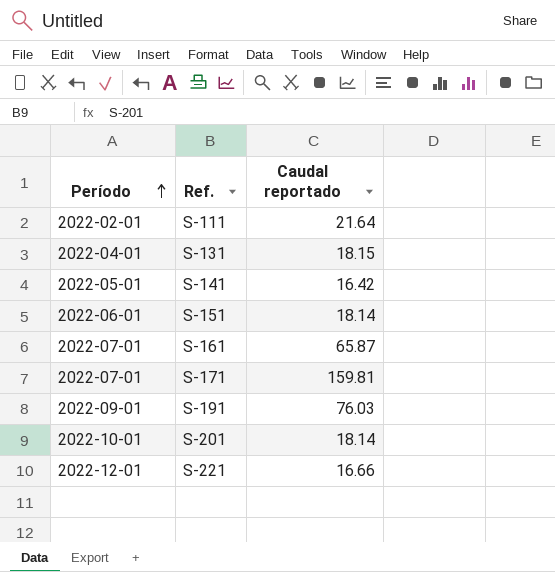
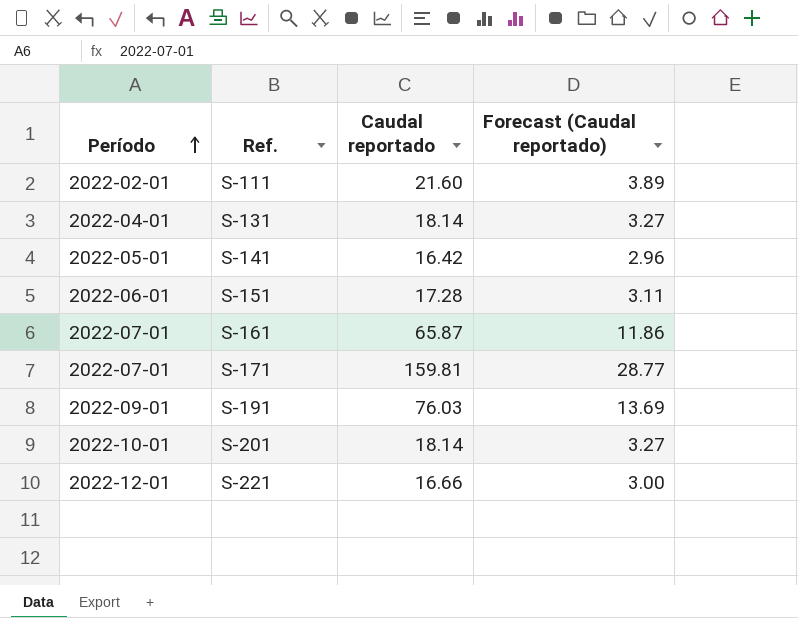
column Forecast (Caudal reportado) | formula: none -> [Caudal reportado] * 0.18
S-111 | Caudal reportado: 21.64 -> 21.60
S-131 | Caudal reportado: 18.15 -> 18.14
S-151 | Caudal reportado: 18.14 -> 17.28

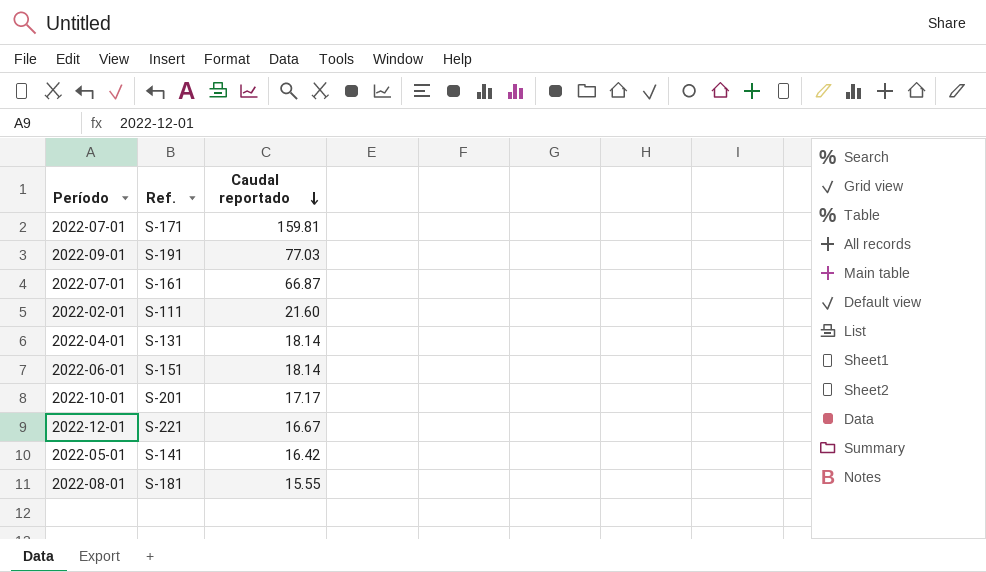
row order: Período ascending -> Caudal reportado descending
column Forecast (Caudal reportado) | formula: [Caudal reportado] * 0.18 -> none
S-191 | Caudal reportado: 76.03 -> 77.03
S-161 | Caudal reportado: 65.87 -> 66.87
S-151 | Caudal reportado: 17.28 -> 18.14
S-201 | Caudal reportado: 18.14 -> 17.17
S-221 | Caudal reportado: 16.66 -> 16.67
row S-181: none -> 2022-08-01 | 15.55

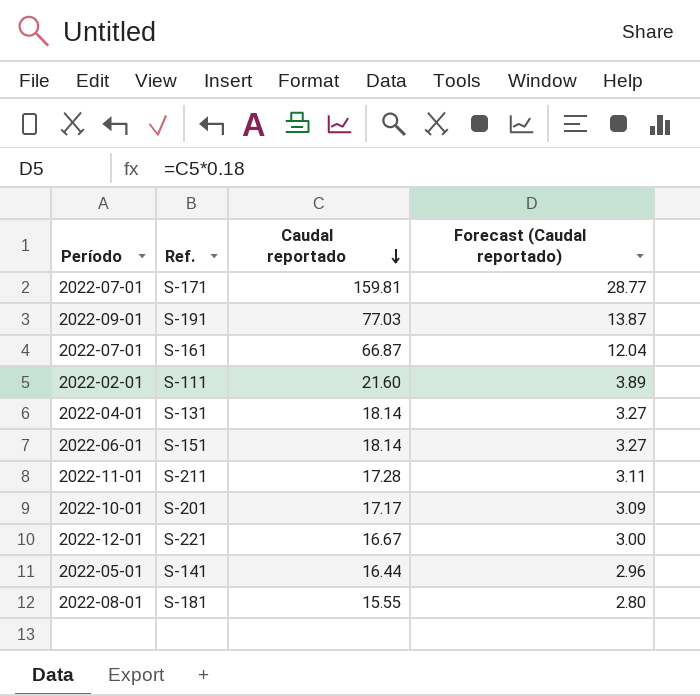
column Forecast (Caudal reportado) | formula: none -> [Caudal reportado] * 0.18
row S-211: none -> 2022-11-01 | 17.28 | 3.11
S-141 | Caudal reportado: 16.42 -> 16.44

